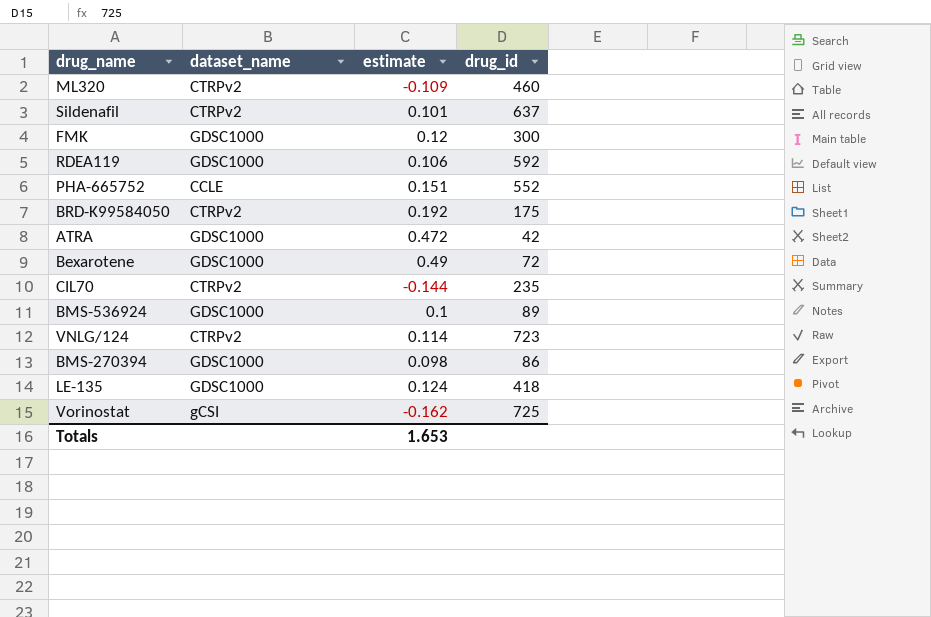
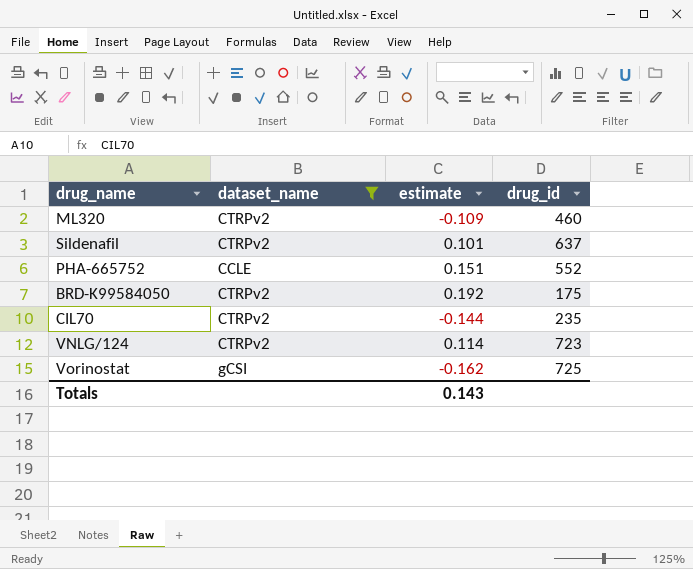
filter: none -> dataset_name != GDSC1000
Totals | estimate: 1.653 -> 0.143

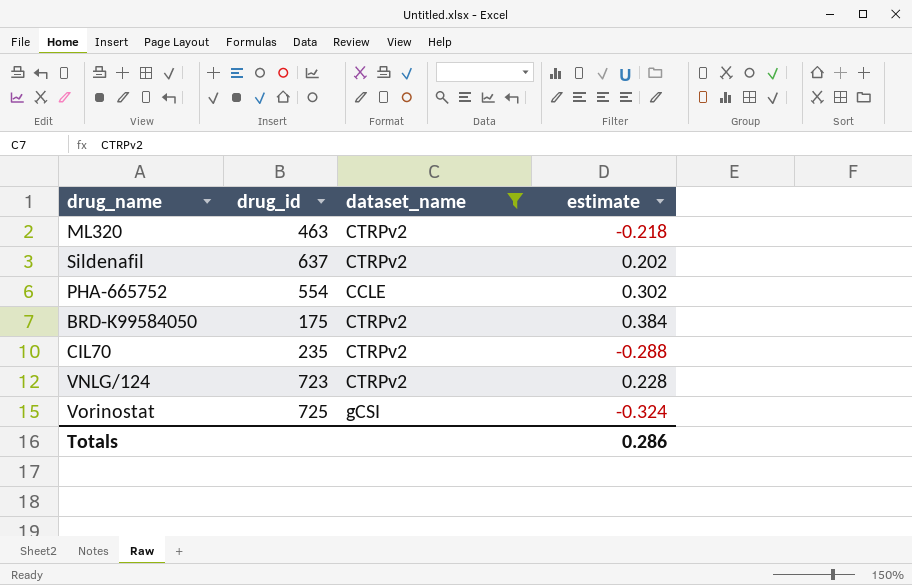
column drug_id | position: 4 -> 2
ML320 | drug_id: 460 -> 463
ML320 | estimate: -0.109 -> -0.218
Sildenafil | estimate: 0.101 -> 0.202
PHA-665752 | drug_id: 552 -> 554
PHA-665752 | estimate: 0.151 -> 0.302
BRD-K99584050 | estimate: 0.192 -> 0.384
CIL70 | estimate: -0.144 -> -0.288
VNLG/124 | estimate: 0.114 -> 0.228
Vorinostat | estimate: -0.162 -> -0.324
Totals | estimate: 0.143 -> 0.286

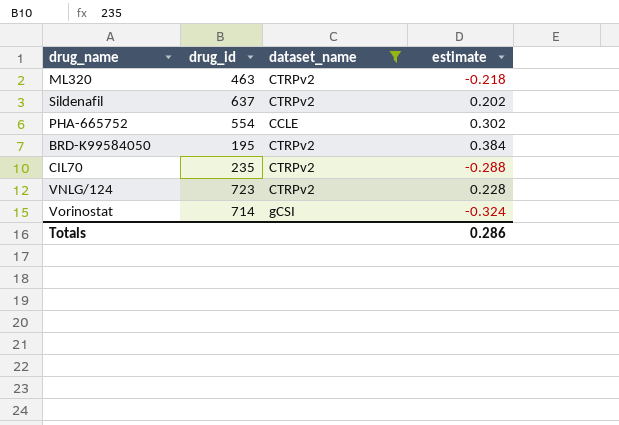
BRD-K99584050 | drug_id: 175 -> 195
Vorinostat | drug_id: 725 -> 714

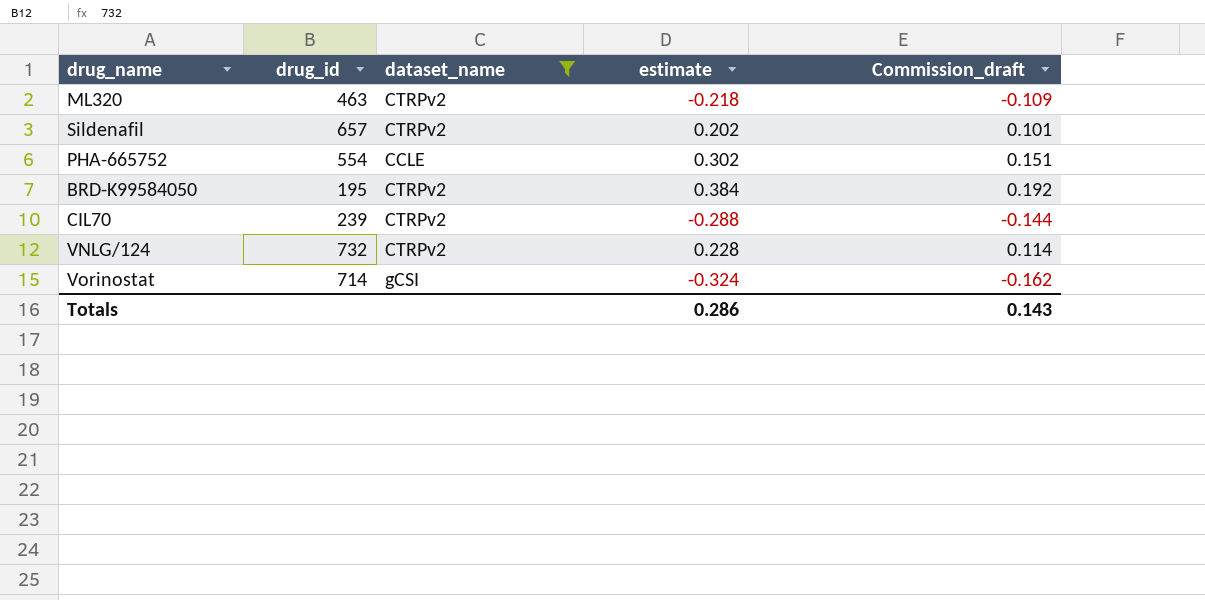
column Commission_draft | formula: none -> [estimate] * 0.5
Sildenafil | drug_id: 637 -> 657
CIL70 | drug_id: 235 -> 239
VNLG/124 | drug_id: 723 -> 732

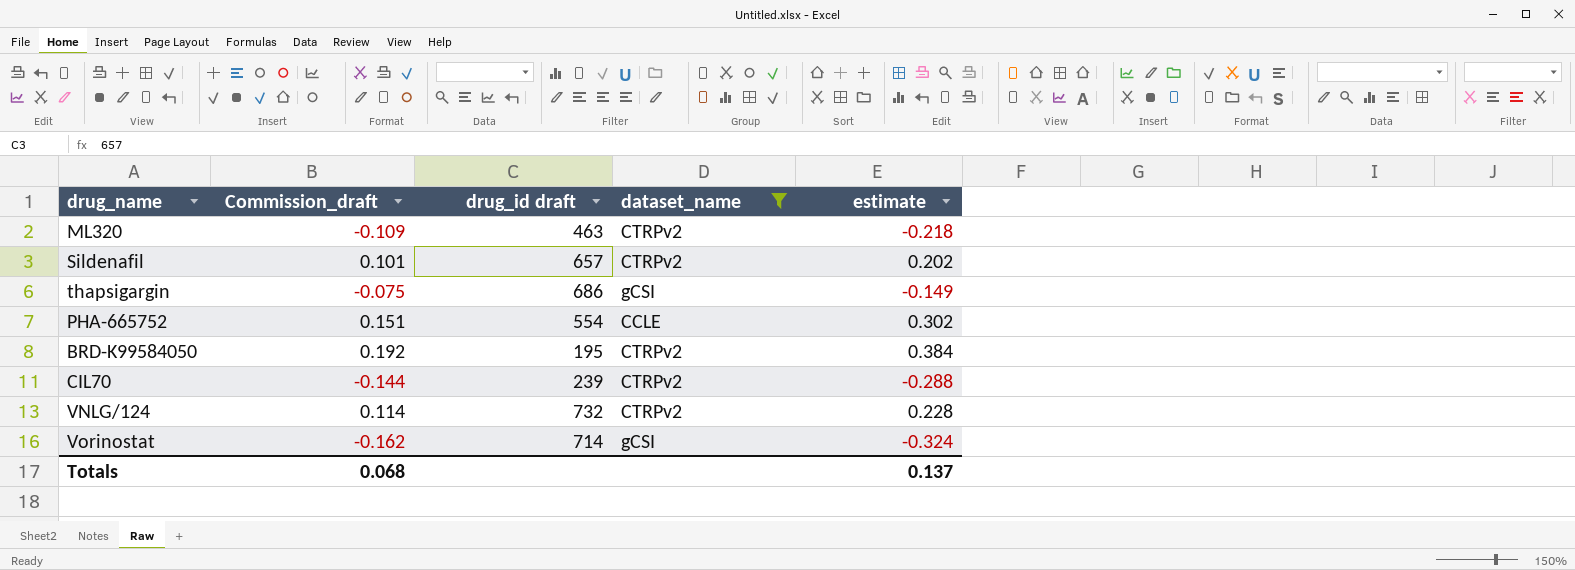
column Commission_draft | position: 5 -> 2
column name: drug_id -> drug_id draft
row thapsigargin: none -> -0.075 | 686 | gCSI | -0.149
Totals | Commission_draft: 0.143 -> 0.068
Totals | estimate: 0.286 -> 0.137

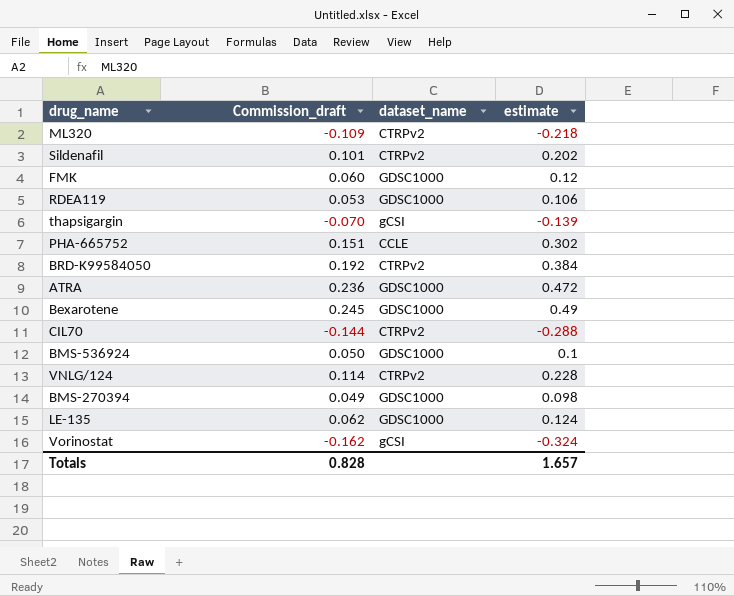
filter: dataset_name != GDSC1000 -> none
column drug_id draft | position: 3 -> none
thapsigargin | Commission_draft: -0.075 -> -0.070
thapsigargin | estimate: -0.149 -> -0.139
Totals | Commission_draft: 0.068 -> 0.828
Totals | estimate: 0.137 -> 1.657

